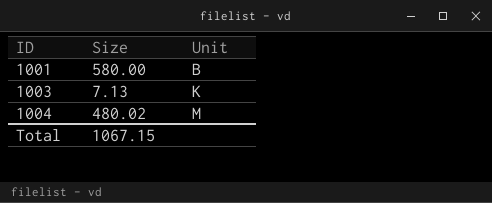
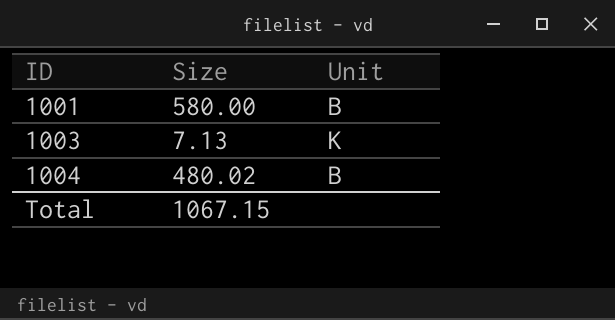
1004 | Unit: M -> B

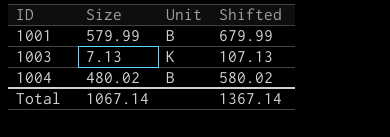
column Shifted | formula: none -> [Size] + 100
1001 | Size: 580.00 -> 579.99
Total | Size: 1067.15 -> 1067.14

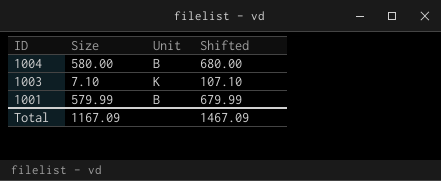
row order: ID ascending -> ID descending
1004 | Size: 480.02 -> 580.00
1004 | Shifted: 580.02 -> 680.00
1003 | Size: 7.13 -> 7.10
1003 | Shifted: 107.13 -> 107.10
Total | Size: 1067.14 -> 1167.09
Total | Shifted: 1367.14 -> 1467.09

